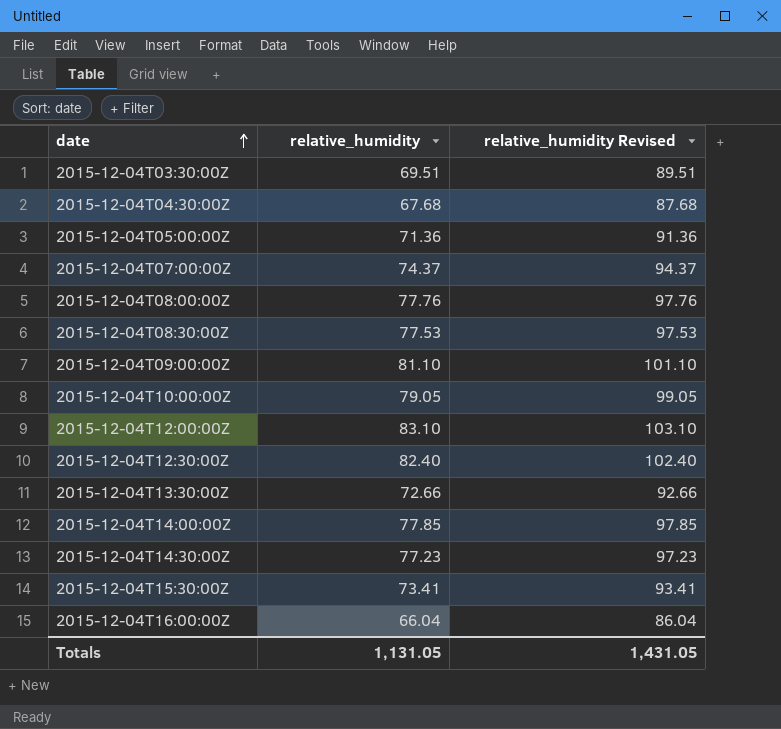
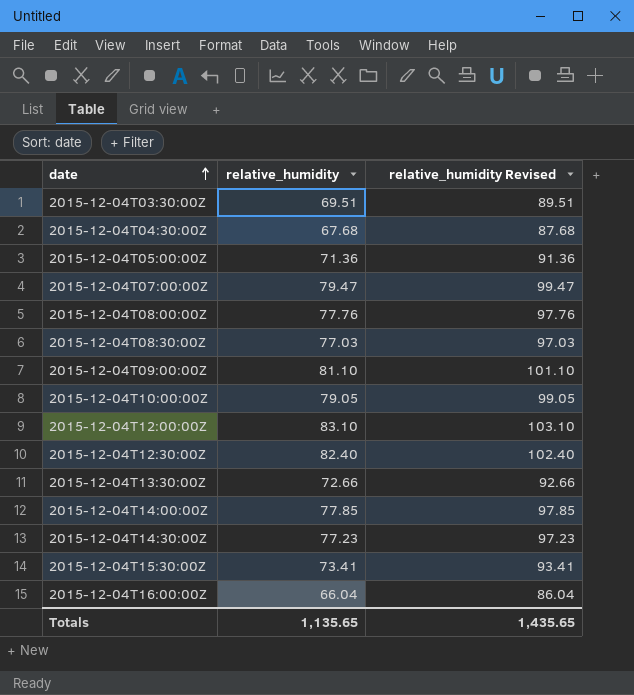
2015-12-04T07:00:00Z | relative_humidity: 74.37 -> 79.47
2015-12-04T07:00:00Z | relative_humidity Revised: 94.37 -> 99.47
2015-12-04T08:30:00Z | relative_humidity: 77.53 -> 77.03
2015-12-04T08:30:00Z | relative_humidity Revised: 97.53 -> 97.03
Totals | relative_humidity: 1,131.05 -> 1,135.65
Totals | relative_humidity Revised: 1,431.05 -> 1,435.65

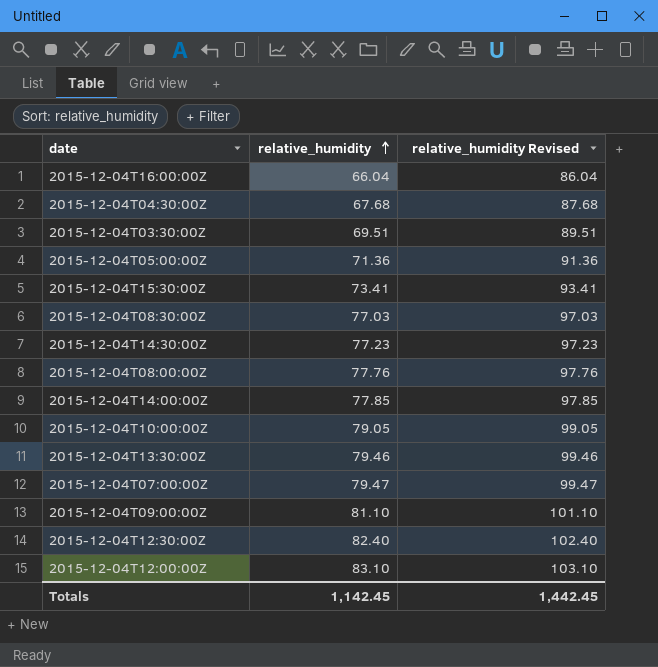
row order: date ascending -> relative_humidity ascending
2015-12-04T13:30:00Z | relative_humidity: 72.66 -> 79.46
2015-12-04T13:30:00Z | relative_humidity Revised: 92.66 -> 99.46
Totals | relative_humidity: 1,135.65 -> 1,142.45
Totals | relative_humidity Revised: 1,435.65 -> 1,442.45

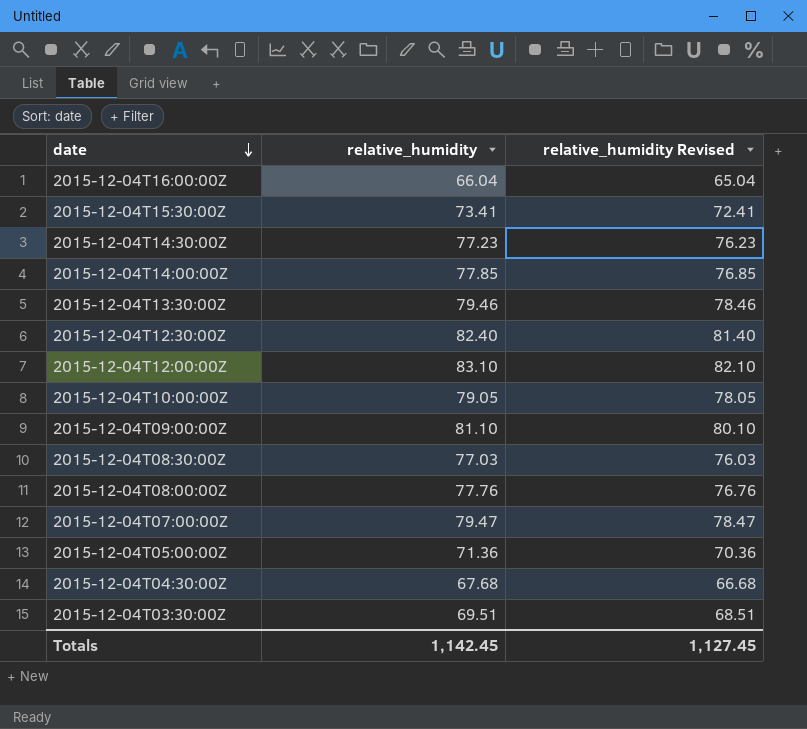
row order: relative_humidity ascending -> date descending
column relative_humidity Revised | formula: [relative_humidity] + 20 -> [relative_humidity] - 1
Totals | relative_humidity Revised: 1,442.45 -> 1,127.45

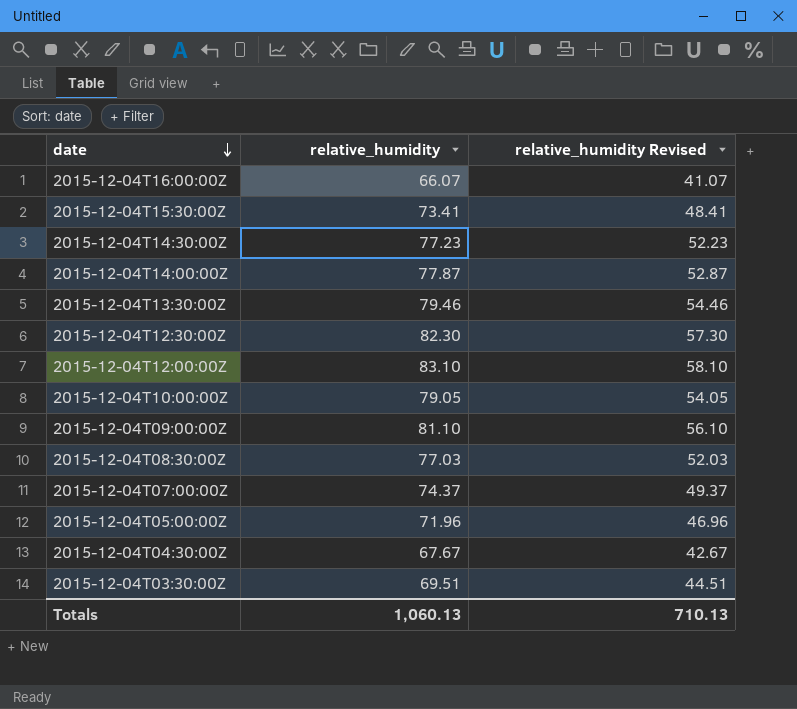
column relative_humidity Revised | formula: [relative_humidity] - 1 -> [relative_humidity] - 25
row 2015-12-04T08:00:00Z: 77.76 | 76.76 -> none
2015-12-04T16:00:00Z | relative_humidity: 66.04 -> 66.07
2015-12-04T14:00:00Z | relative_humidity: 77.85 -> 77.87
2015-12-04T12:30:00Z | relative_humidity: 82.40 -> 82.30
2015-12-04T07:00:00Z | relative_humidity: 79.47 -> 74.37
2015-12-04T05:00:00Z | relative_humidity: 71.36 -> 71.96
2015-12-04T04:30:00Z | relative_humidity: 67.68 -> 67.67
Totals | relative_humidity: 1,142.45 -> 1,060.13
Totals | relative_humidity Revised: 1,127.45 -> 710.13

